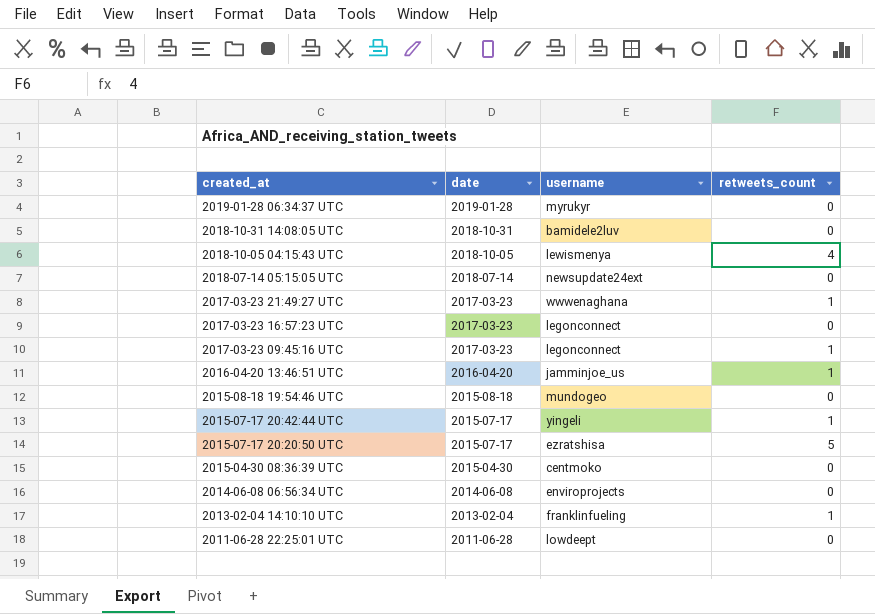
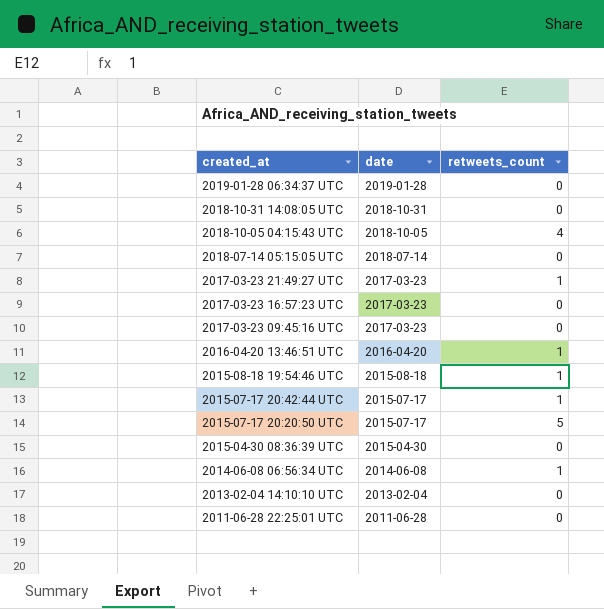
column username | position: 3 -> none
2017-03-23 09:45:16 UTC | retweets_count: 1 -> 0
2015-08-18 19:54:46 UTC | retweets_count: 0 -> 1
2014-06-08 06:56:34 UTC | retweets_count: 0 -> 1
2013-02-04 14:10:10 UTC | retweets_count: 1 -> 0

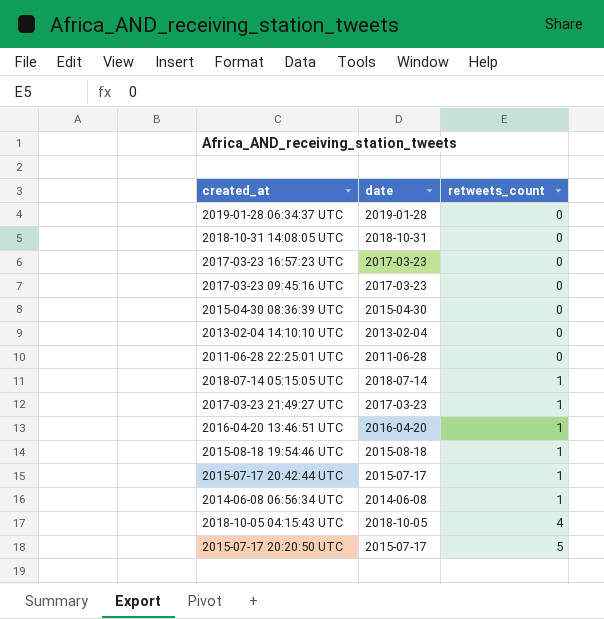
row order: created_at descending -> retweets_count ascending
2018-07-14 05:15:05 UTC | retweets_count: 0 -> 1

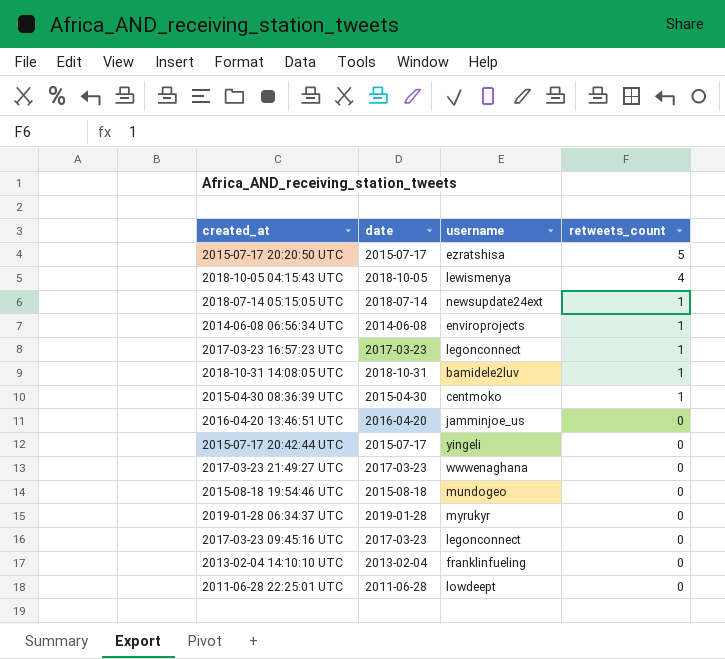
row order: retweets_count ascending -> retweets_count descending
column username | position: none -> 3
2017-03-23 16:57:23 UTC | retweets_count: 0 -> 1
2018-10-31 14:08:05 UTC | retweets_count: 0 -> 1
2015-04-30 08:36:39 UTC | retweets_count: 0 -> 1
2016-04-20 13:46:51 UTC | retweets_count: 1 -> 0
2015-07-17 20:42:44 UTC | retweets_count: 1 -> 0
2017-03-23 21:49:27 UTC | retweets_count: 1 -> 0
2015-08-18 19:54:46 UTC | retweets_count: 1 -> 0

